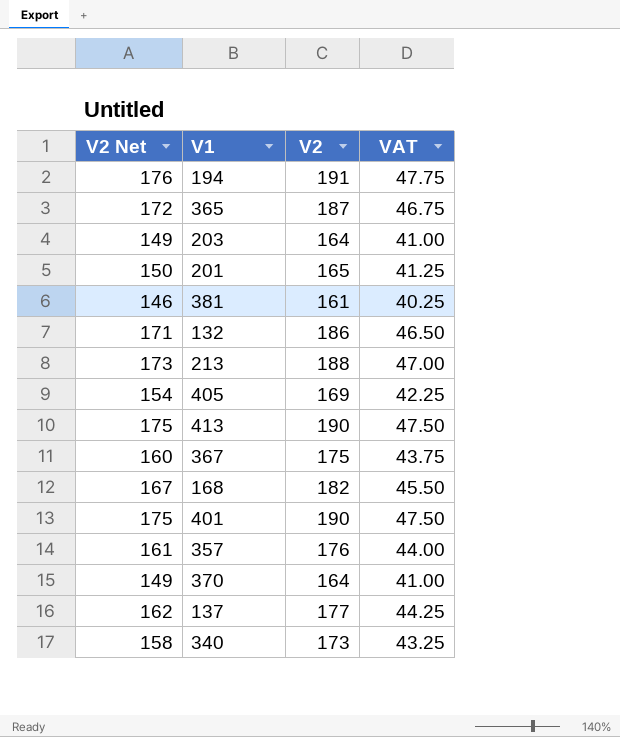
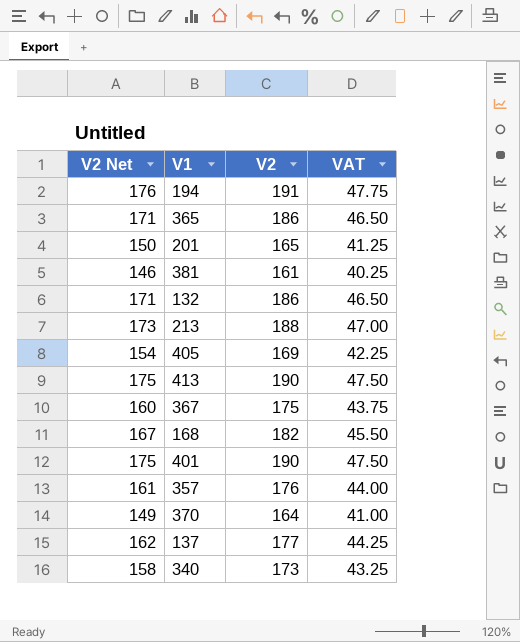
row 203: 149 | 164 | 41.00 -> none
365 | V2 Net: 172 -> 171
365 | V2: 187 -> 186
365 | VAT: 46.75 -> 46.50

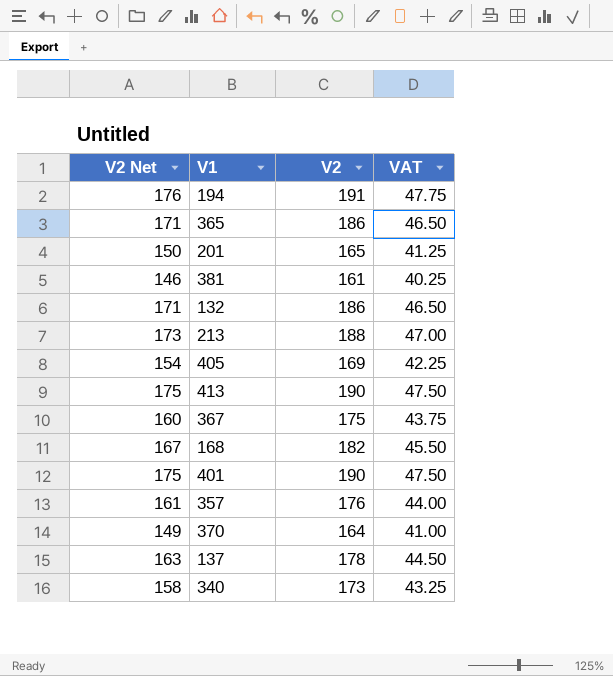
137 | V2 Net: 162 -> 163
137 | V2: 177 -> 178
137 | VAT: 44.25 -> 44.50

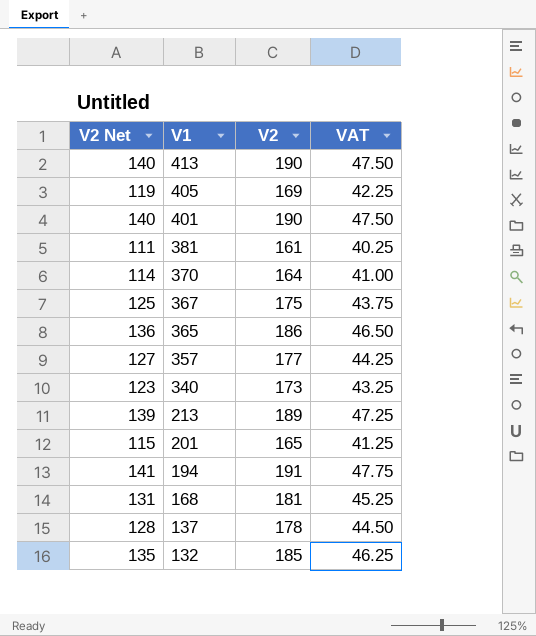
row order: none -> V1 descending
column V2 Net | formula: [V2] - 15 -> [V2] - 50
357 | V2: 176 -> 177
357 | VAT: 44.00 -> 44.25
213 | V2: 188 -> 189
213 | VAT: 47.00 -> 47.25
168 | V2: 182 -> 181
168 | VAT: 45.50 -> 45.25
132 | V2: 186 -> 185
132 | VAT: 46.50 -> 46.25

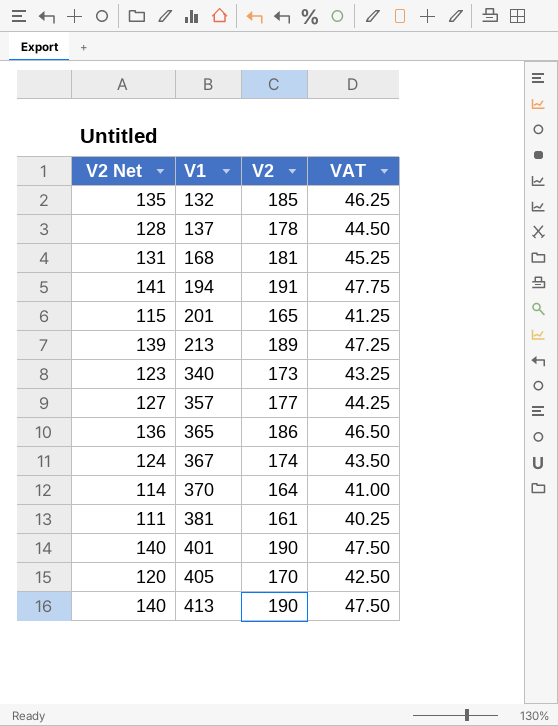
row order: V1 descending -> V1 ascending
367 | V2 Net: 125 -> 124
367 | V2: 175 -> 174
367 | VAT: 43.75 -> 43.50
405 | V2 Net: 119 -> 120
405 | V2: 169 -> 170
405 | VAT: 42.25 -> 42.50

